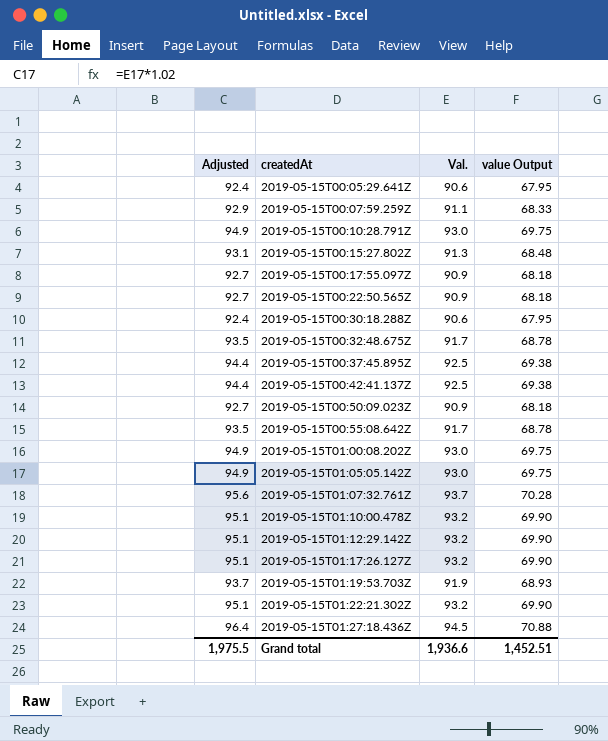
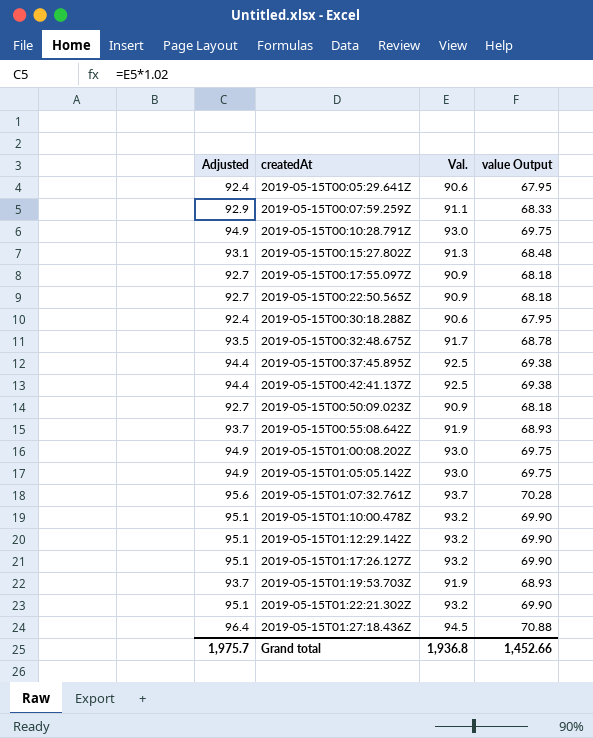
2019-05-15T00:55:08.642Z | Adjusted: 93.5 -> 93.7
2019-05-15T00:55:08.642Z | Val.: 91.7 -> 91.9
2019-05-15T00:55:08.642Z | value Output: 68.78 -> 68.93
Grand total | Adjusted: 1,975.5 -> 1,975.7
Grand total | Val.: 1,936.6 -> 1,936.8
Grand total | value Output: 1,452.51 -> 1,452.66

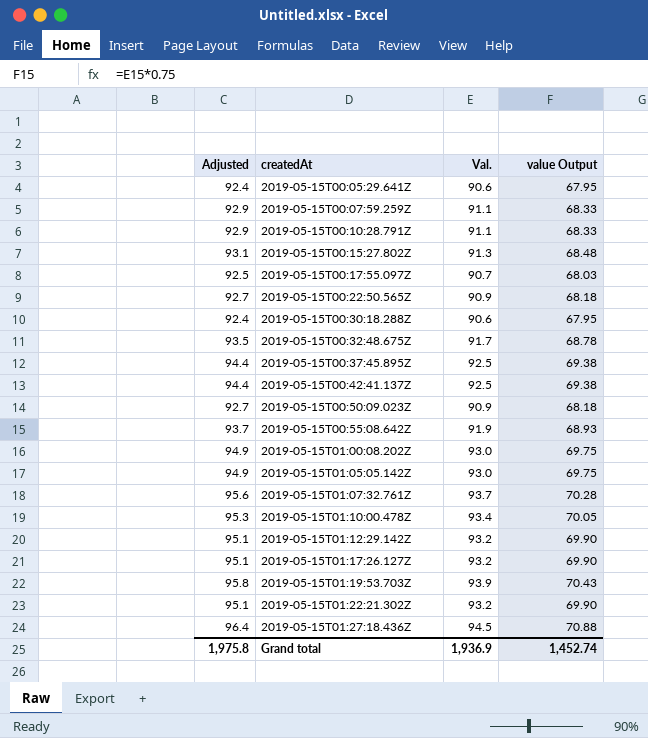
2019-05-15T00:10:28.791Z | Adjusted: 94.9 -> 92.9
2019-05-15T00:10:28.791Z | Val.: 93.0 -> 91.1
2019-05-15T00:10:28.791Z | value Output: 69.75 -> 68.33
2019-05-15T00:17:55.097Z | Adjusted: 92.7 -> 92.5
2019-05-15T00:17:55.097Z | Val.: 90.9 -> 90.7
2019-05-15T00:17:55.097Z | value Output: 68.18 -> 68.03
2019-05-15T01:10:00.478Z | Adjusted: 95.1 -> 95.3
2019-05-15T01:10:00.478Z | Val.: 93.2 -> 93.4
2019-05-15T01:10:00.478Z | value Output: 69.90 -> 70.05
2019-05-15T01:19:53.703Z | Adjusted: 93.7 -> 95.8
2019-05-15T01:19:53.703Z | Val.: 91.9 -> 93.9
2019-05-15T01:19:53.703Z | value Output: 68.93 -> 70.43
Grand total | Adjusted: 1,975.7 -> 1,975.8
Grand total | Val.: 1,936.8 -> 1,936.9
Grand total | value Output: 1,452.66 -> 1,452.74

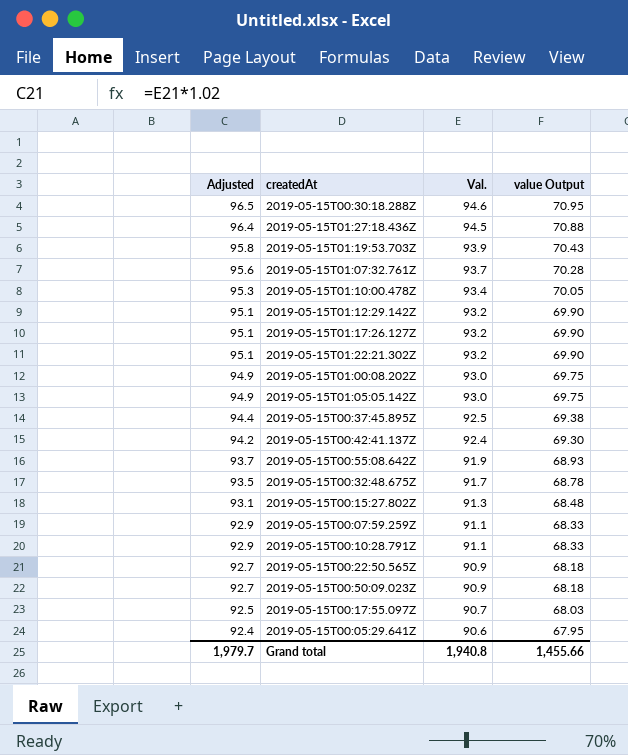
row order: createdAt ascending -> Adjusted descending
2019-05-15T00:30:18.288Z | Adjusted: 92.4 -> 96.5
2019-05-15T00:30:18.288Z | Val.: 90.6 -> 94.6
2019-05-15T00:30:18.288Z | value Output: 67.95 -> 70.95
2019-05-15T00:42:41.137Z | Adjusted: 94.4 -> 94.2
2019-05-15T00:42:41.137Z | Val.: 92.5 -> 92.4
2019-05-15T00:42:41.137Z | value Output: 69.38 -> 69.30
Grand total | Adjusted: 1,975.8 -> 1,979.7
Grand total | Val.: 1,936.9 -> 1,940.8
Grand total | value Output: 1,452.74 -> 1,455.66

